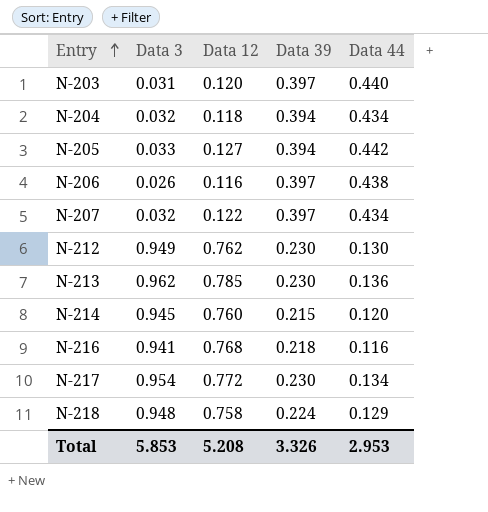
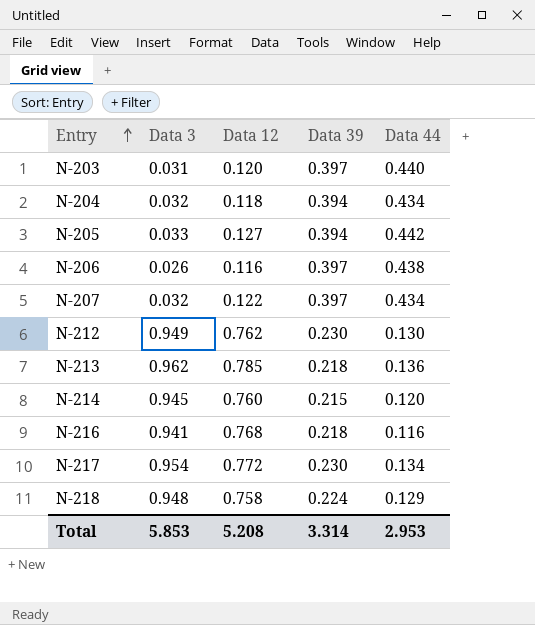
N-213 | Data 39: 0.230 -> 0.218
Total | Data 39: 3.326 -> 3.314

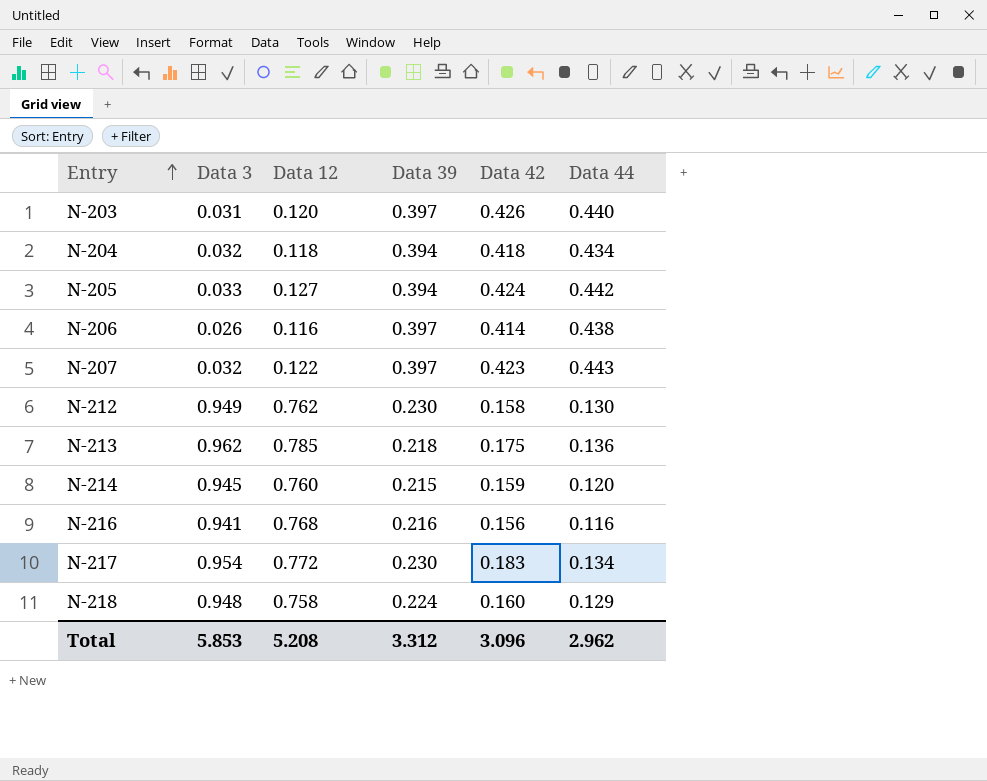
column Data 42 | position: none -> 5
N-207 | Data 44: 0.434 -> 0.443
N-216 | Data 39: 0.218 -> 0.216
Total | Data 39: 3.314 -> 3.312
Total | Data 44: 2.953 -> 2.962

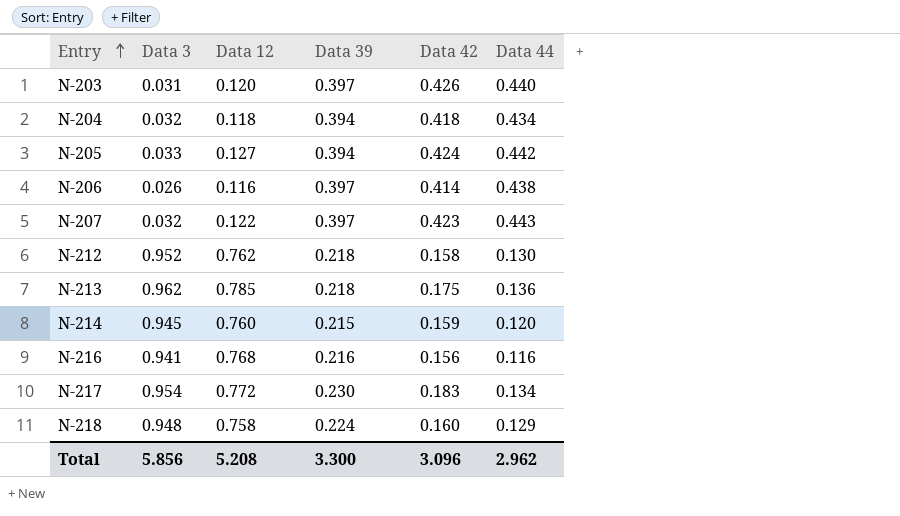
N-212 | Data 3: 0.949 -> 0.952
N-212 | Data 39: 0.230 -> 0.218
Total | Data 3: 5.853 -> 5.856
Total | Data 39: 3.312 -> 3.300

